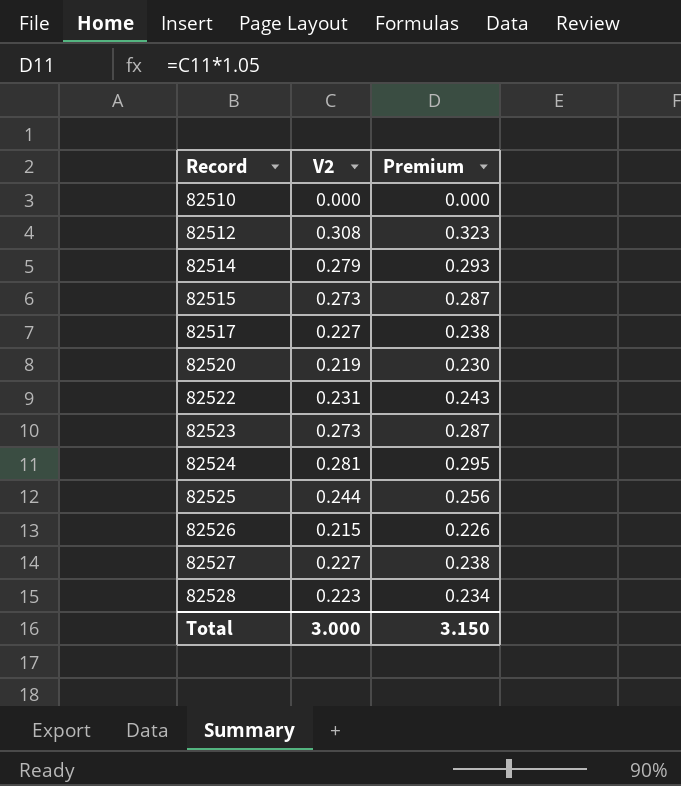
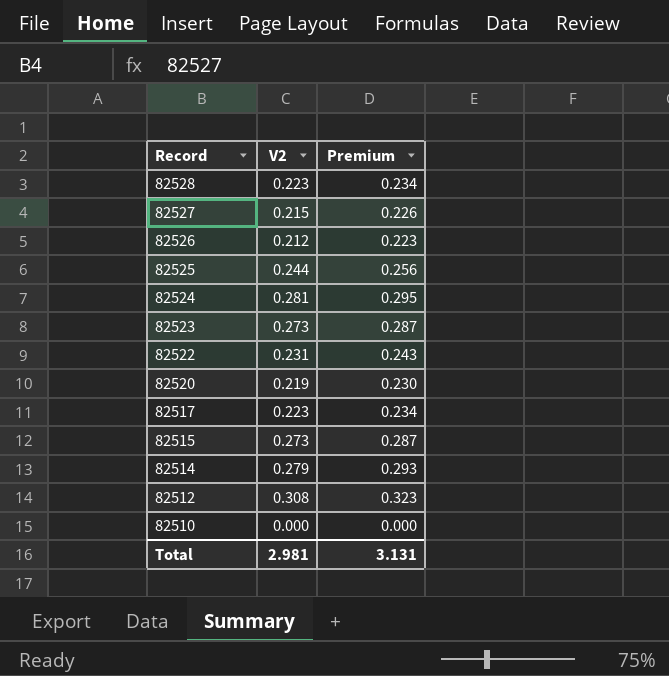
row order: Record ascending -> Record descending
82527 | V2: 0.227 -> 0.215
82527 | Premium: 0.238 -> 0.226
82526 | V2: 0.215 -> 0.212
82526 | Premium: 0.226 -> 0.223
82517 | V2: 0.227 -> 0.223
82517 | Premium: 0.238 -> 0.234
Total | V2: 3.000 -> 2.981
Total | Premium: 3.150 -> 3.131

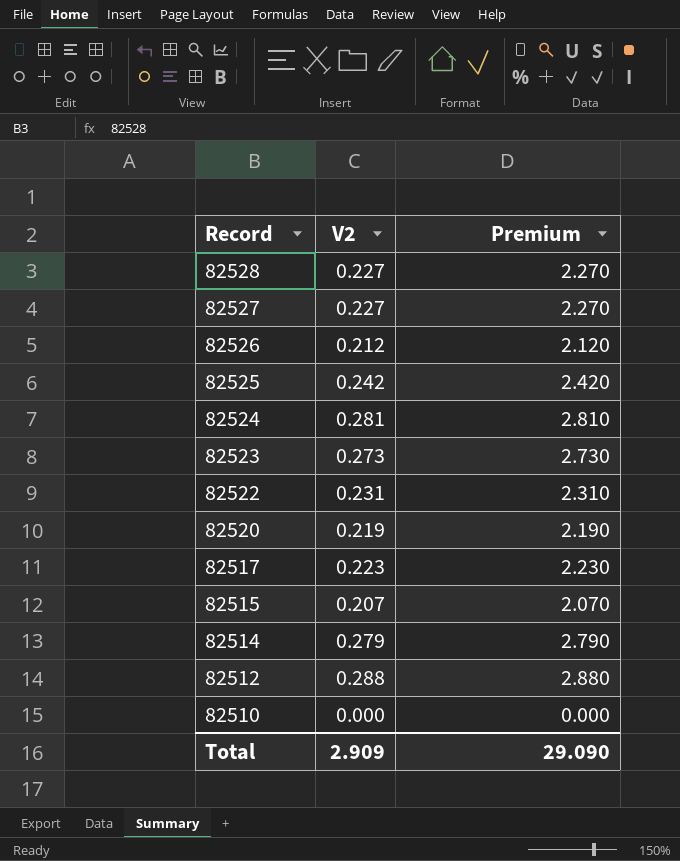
column Premium | formula: [V2] * 1.05 -> [V2] * 10
82528 | V2: 0.223 -> 0.227
82527 | V2: 0.215 -> 0.227
82525 | V2: 0.244 -> 0.242
82515 | V2: 0.273 -> 0.207
82512 | V2: 0.308 -> 0.288
Total | V2: 2.981 -> 2.909
Total | Premium: 3.131 -> 29.090

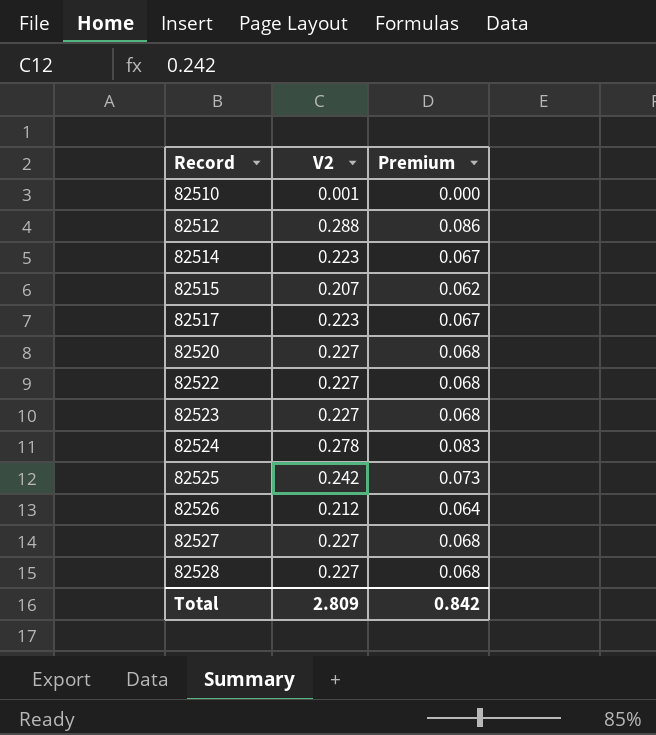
row order: Record descending -> Record ascending
column Premium | formula: [V2] * 10 -> [V2] * 0.3
82510 | V2: 0.000 -> 0.001
82514 | V2: 0.279 -> 0.223
82520 | V2: 0.219 -> 0.227
82522 | V2: 0.231 -> 0.227
82523 | V2: 0.273 -> 0.227
82524 | V2: 0.281 -> 0.278
Total | V2: 2.909 -> 2.809
Total | Premium: 29.090 -> 0.842

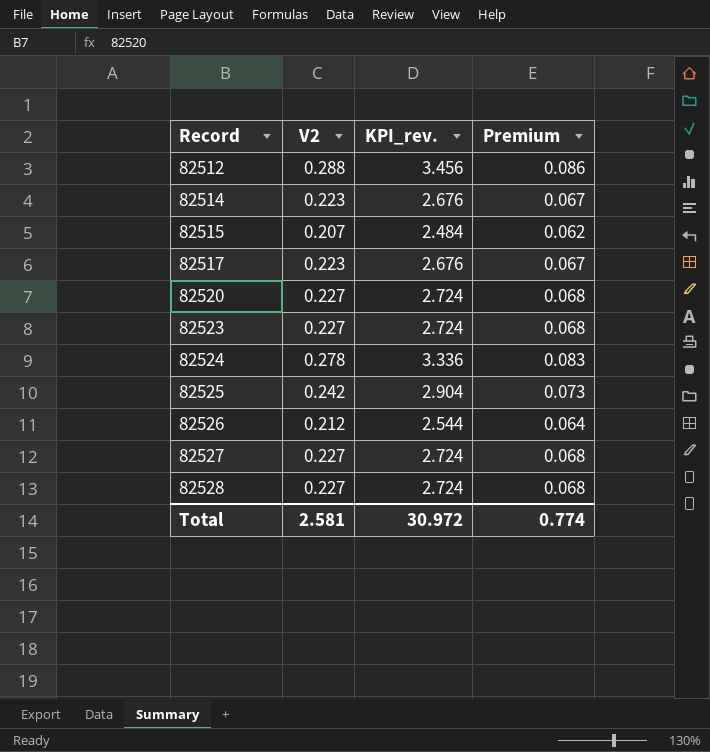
column KPI_rev. | formula: none -> [V2] * 12
row 82510: 0.001 | 0.000 -> none
row 82522: 0.227 | 0.068 -> none
Total | V2: 2.809 -> 2.581
Total | Premium: 0.842 -> 0.774

